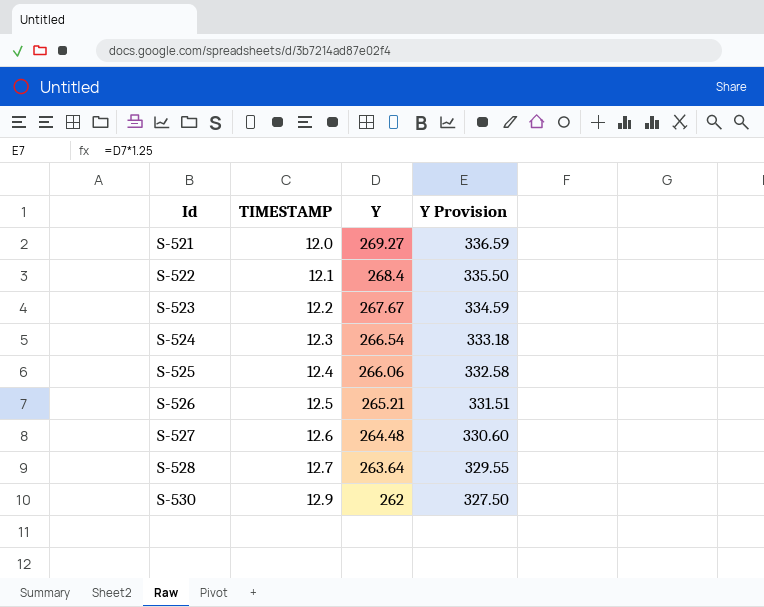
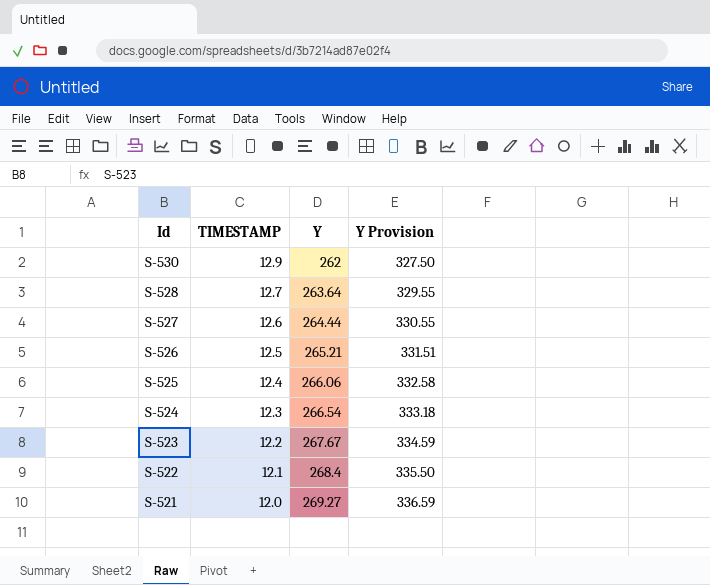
row order: Id ascending -> Id descending
S-527 | Y: 264.48 -> 264.44
S-527 | Y Provision: 330.60 -> 330.55

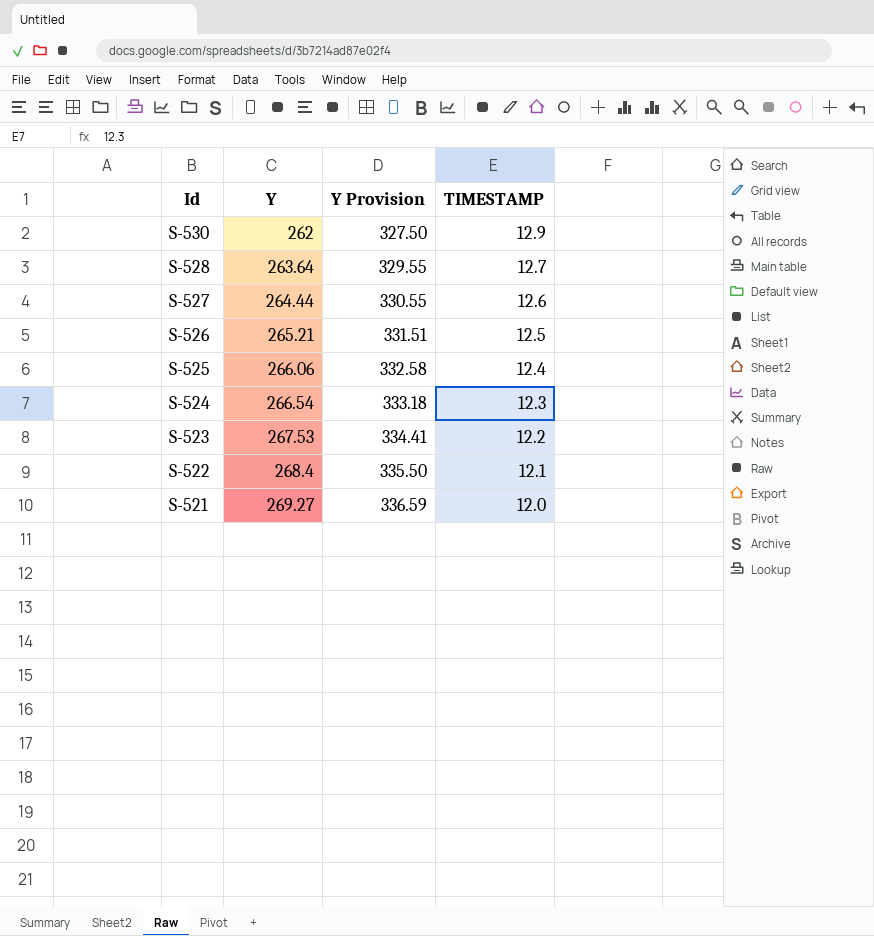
column TIMESTAMP | position: 2 -> 4
S-523 | Y: 267.67 -> 267.53
S-523 | Y Provision: 334.59 -> 334.41

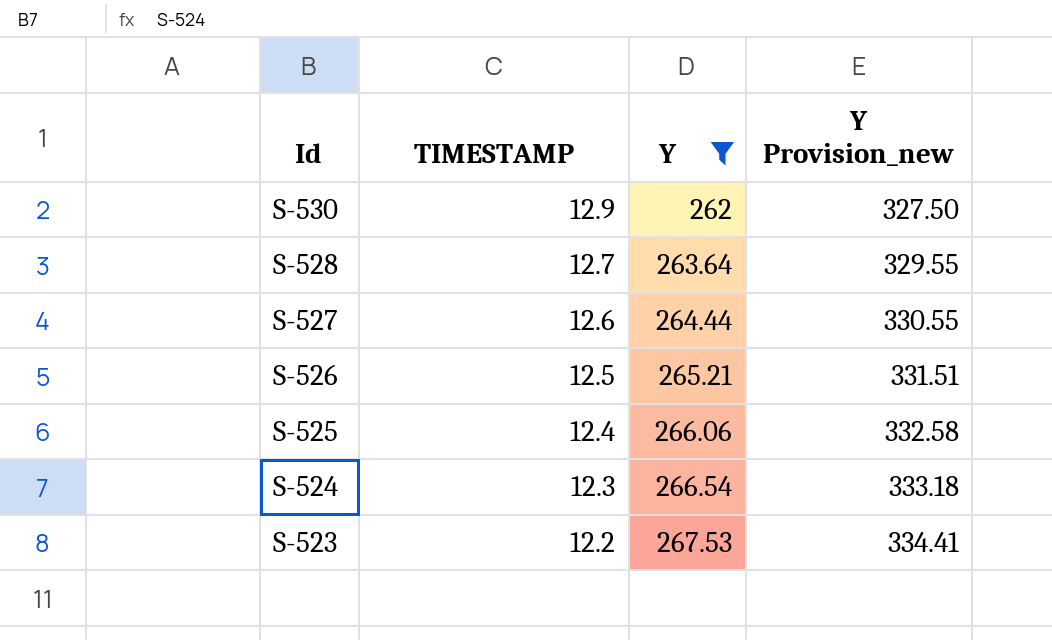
filter: none -> Y <= 267.53
column TIMESTAMP | position: 4 -> 2
column name: Y Provision -> Y Provision_new

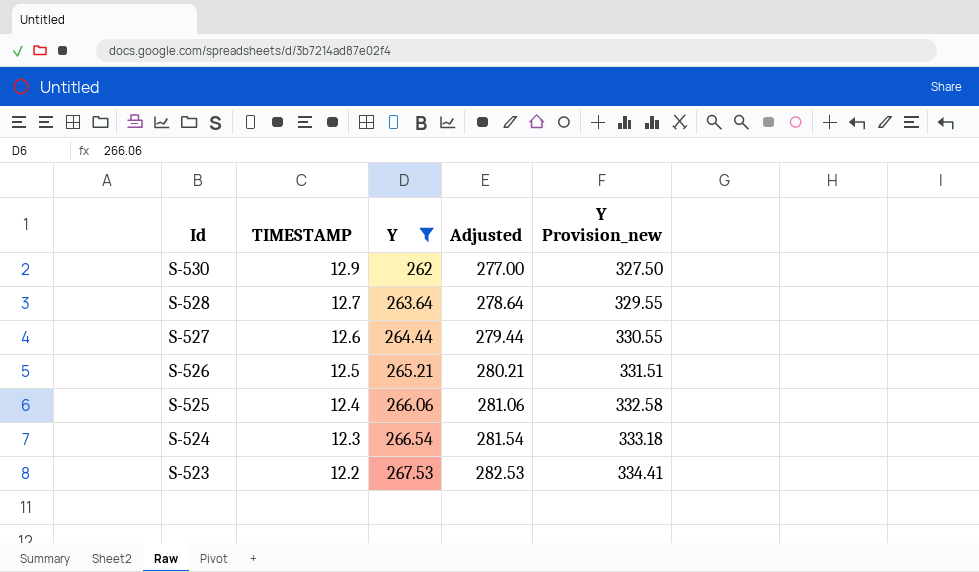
column Adjusted | formula: none -> [Y] + 15

